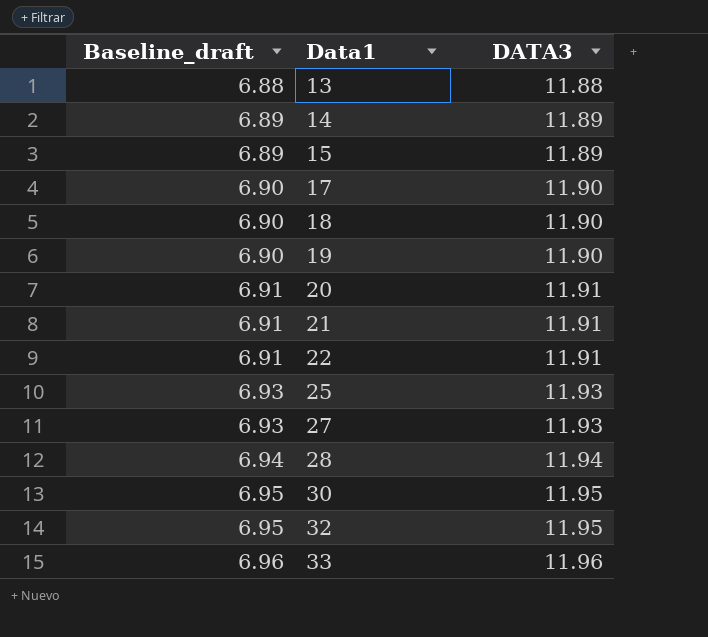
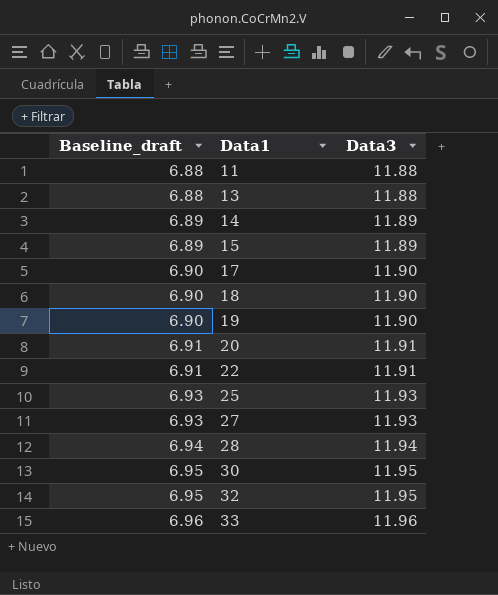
column name: DATA3 -> Data3
row 21: 6.91 | 11.91 -> none
row 11: none -> 6.88 | 11.88

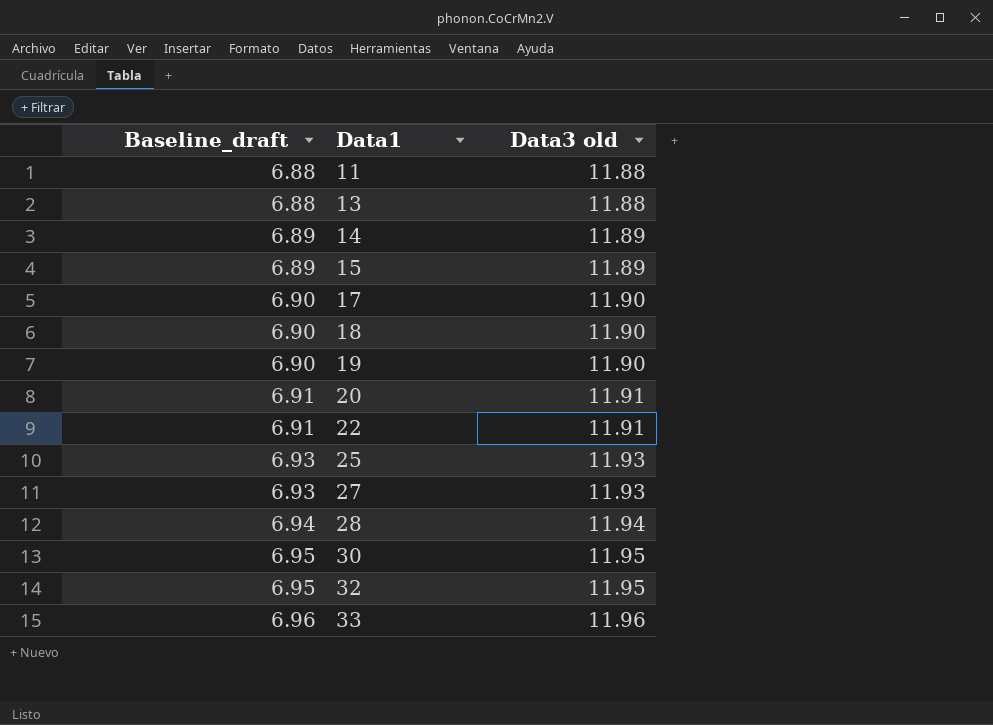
column name: Data3 -> Data3 old

